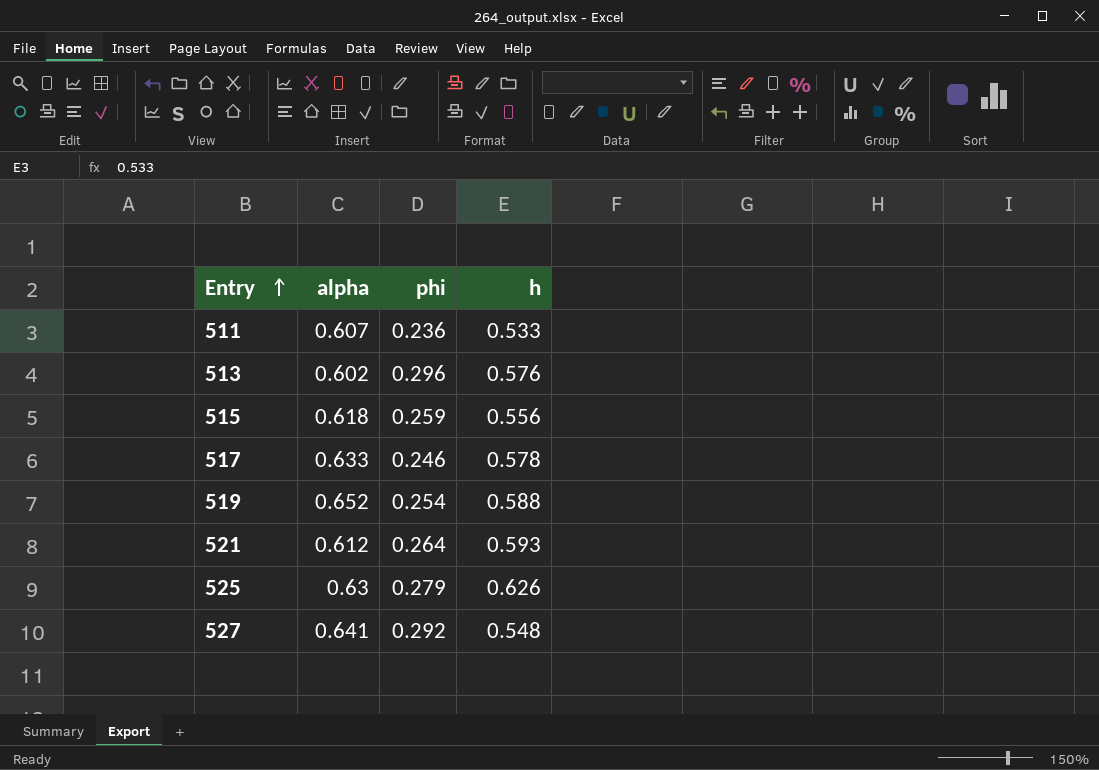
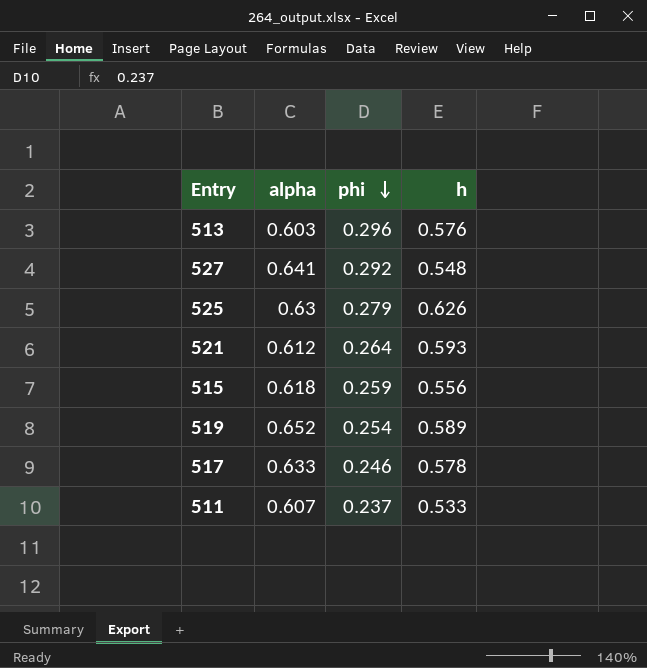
row order: Entry ascending -> phi descending
513 | alpha: 0.602 -> 0.603
519 | h: 0.588 -> 0.589
511 | phi: 0.236 -> 0.237

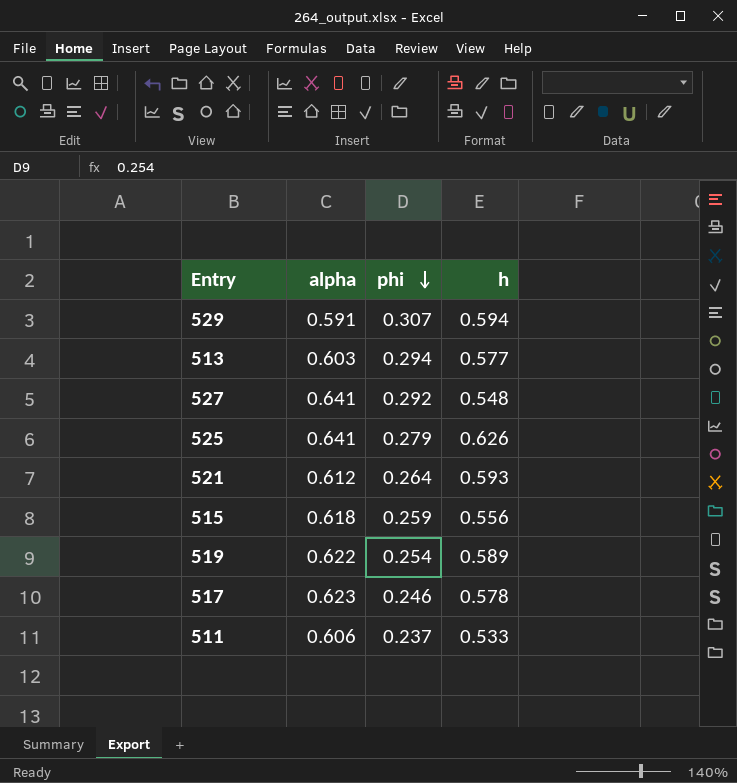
row 529: none -> 0.591 | 0.307 | 0.594
513 | phi: 0.296 -> 0.294
513 | h: 0.576 -> 0.577
525 | alpha: 0.63 -> 0.641
519 | alpha: 0.652 -> 0.622
517 | alpha: 0.633 -> 0.623
511 | alpha: 0.607 -> 0.606

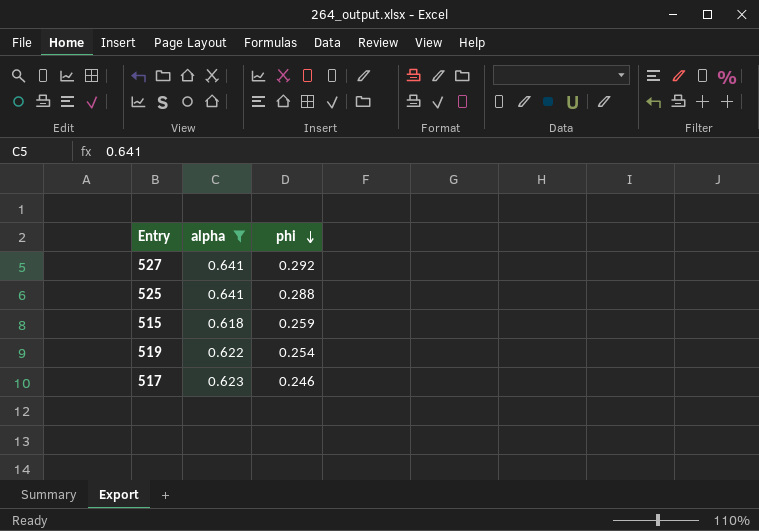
filter: none -> alpha >= 0.618
column h | position: 4 -> none
525 | phi: 0.279 -> 0.288

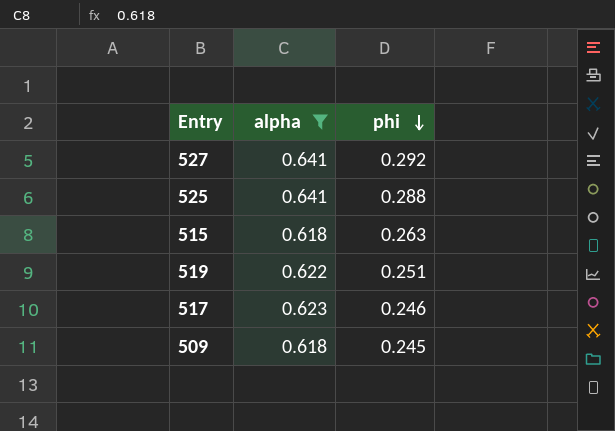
515 | phi: 0.259 -> 0.263
519 | phi: 0.254 -> 0.251
row 509: none -> 0.618 | 0.245

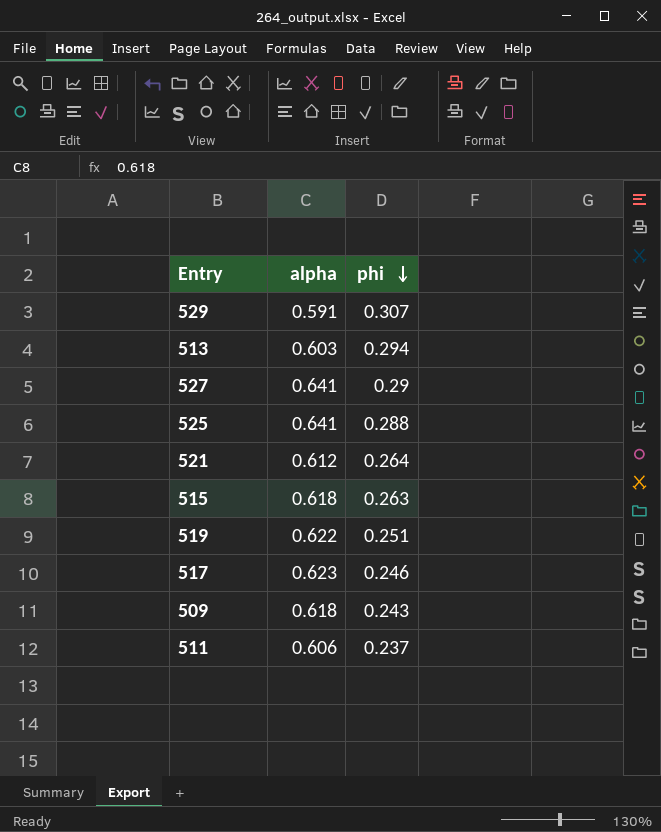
filter: alpha >= 0.618 -> none
527 | phi: 0.292 -> 0.29
509 | phi: 0.245 -> 0.243

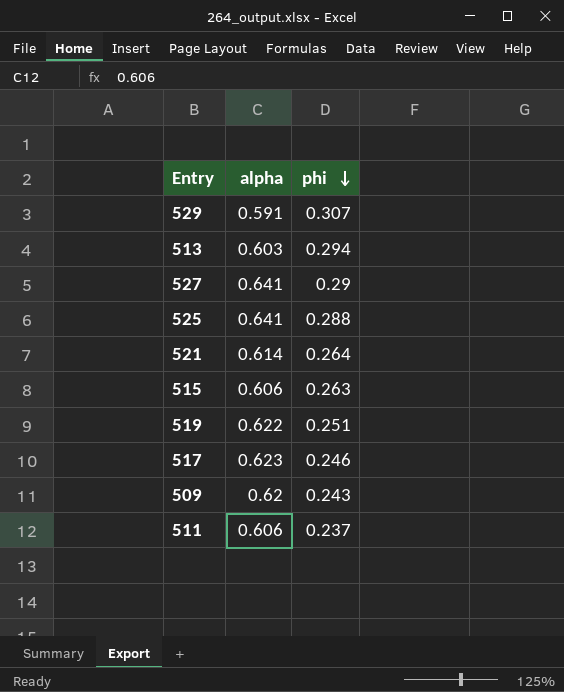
521 | alpha: 0.612 -> 0.614
515 | alpha: 0.618 -> 0.606
509 | alpha: 0.618 -> 0.62

